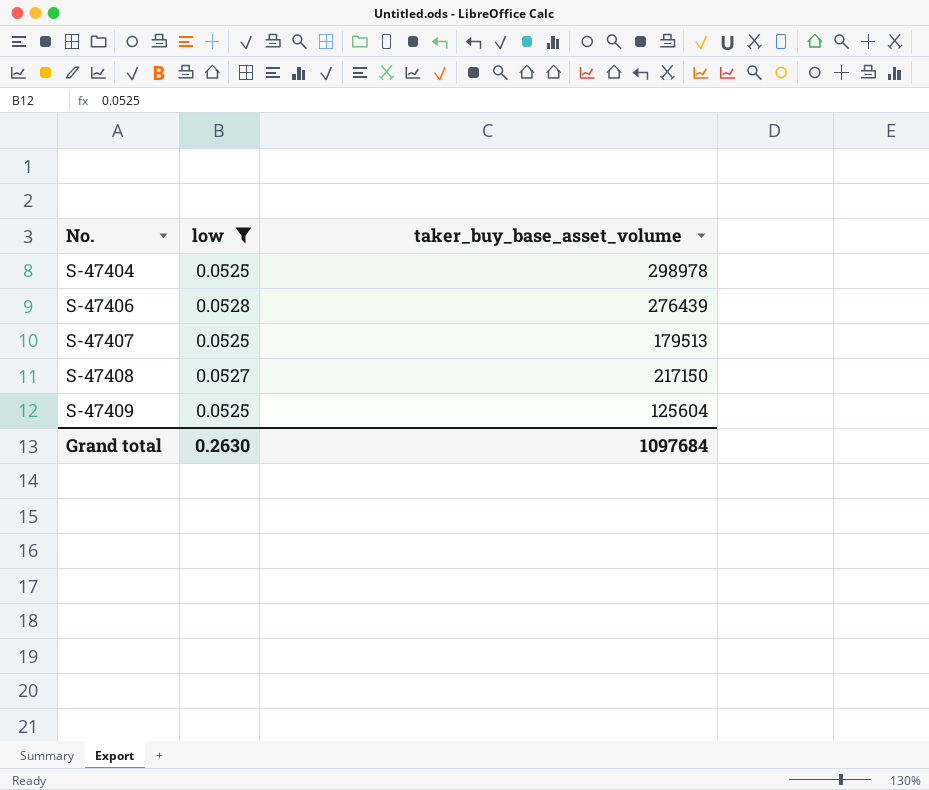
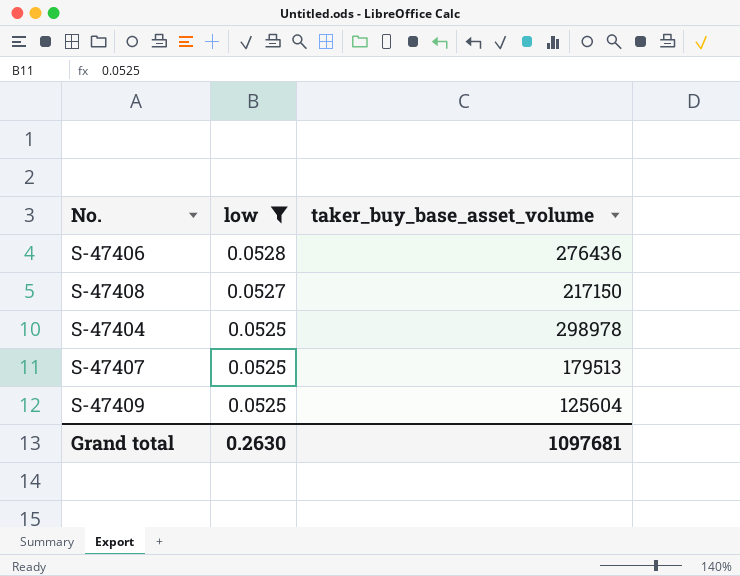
row order: No. ascending -> low descending
S-47406 | taker_buy_base_asset_volume: 276439 -> 276436
Grand total | taker_buy_base_asset_volume: 1097684 -> 1097681

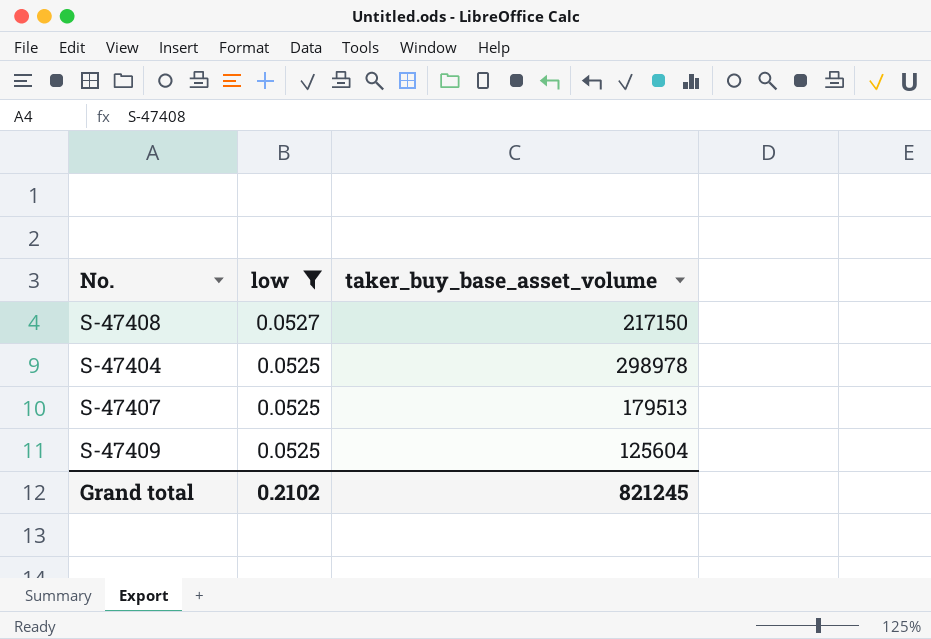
row S-47406: 0.0528 | 276436 -> none
Grand total | low: 0.2630 -> 0.2102
Grand total | taker_buy_base_asset_volume: 1097681 -> 821245

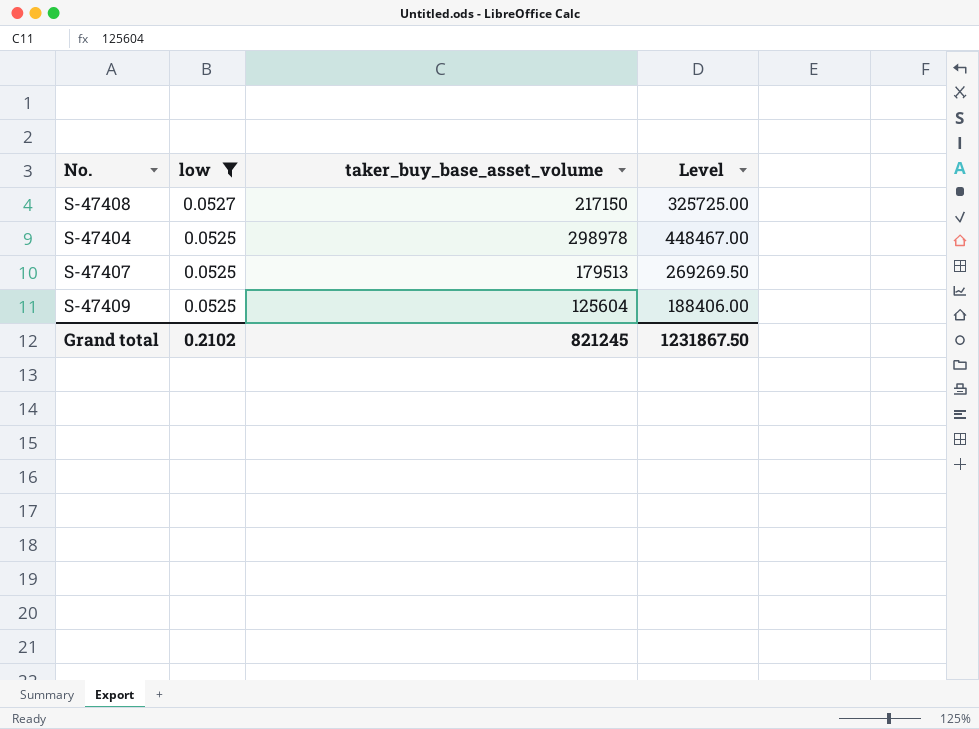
column Level | formula: none -> [taker_buy_base_asset_volume] * 1.5

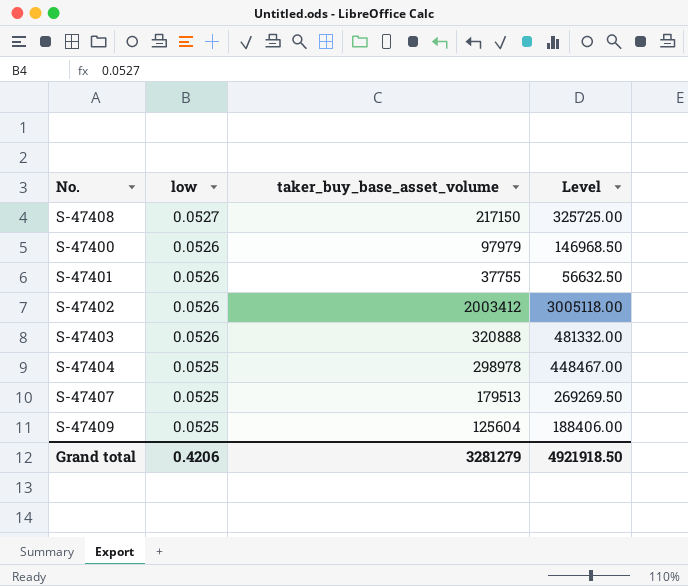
filter: low != 0.0526 -> none
Grand total | low: 0.2102 -> 0.4206
Grand total | taker_buy_base_asset_volume: 821245 -> 3281279
Grand total | Level: 1231867.50 -> 4921918.50

